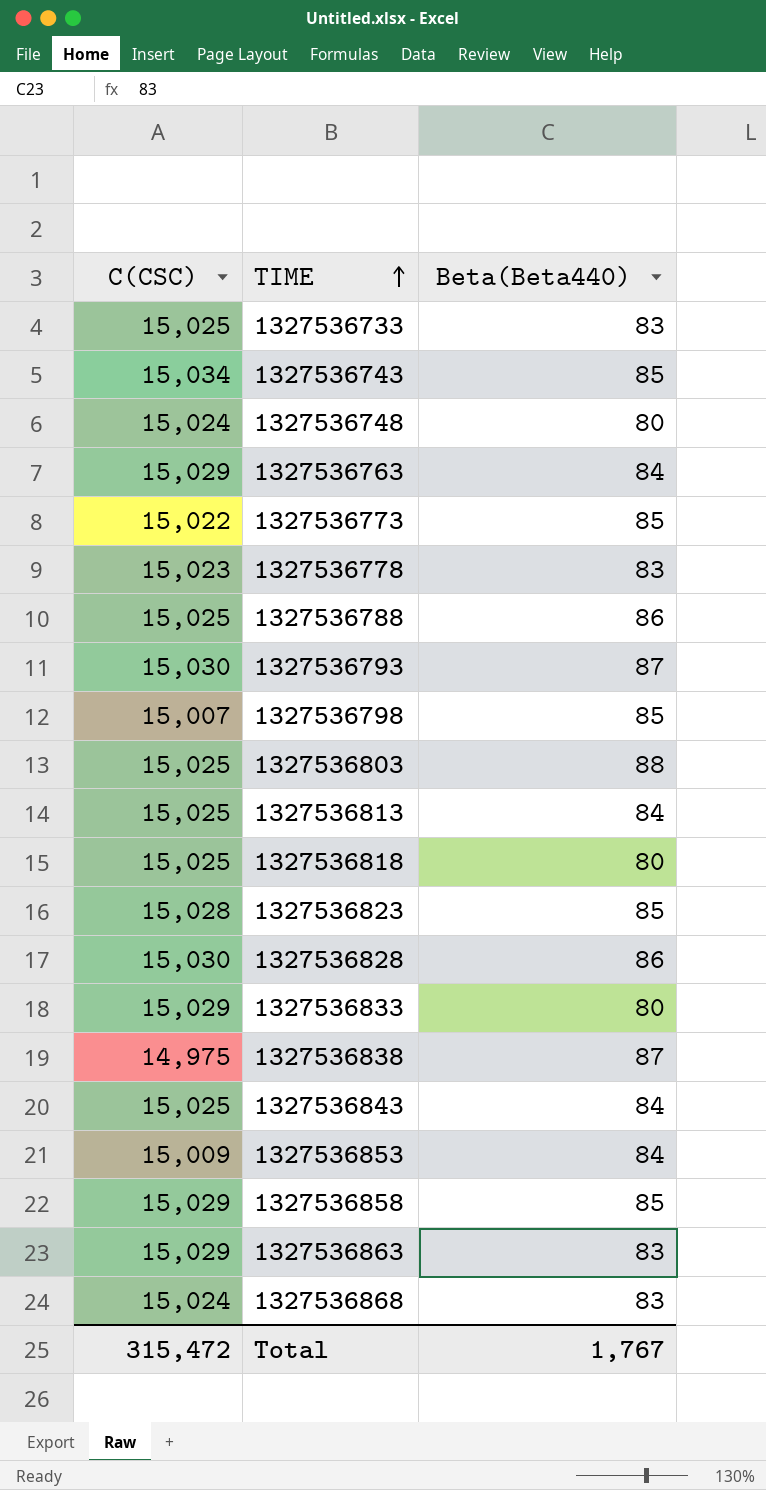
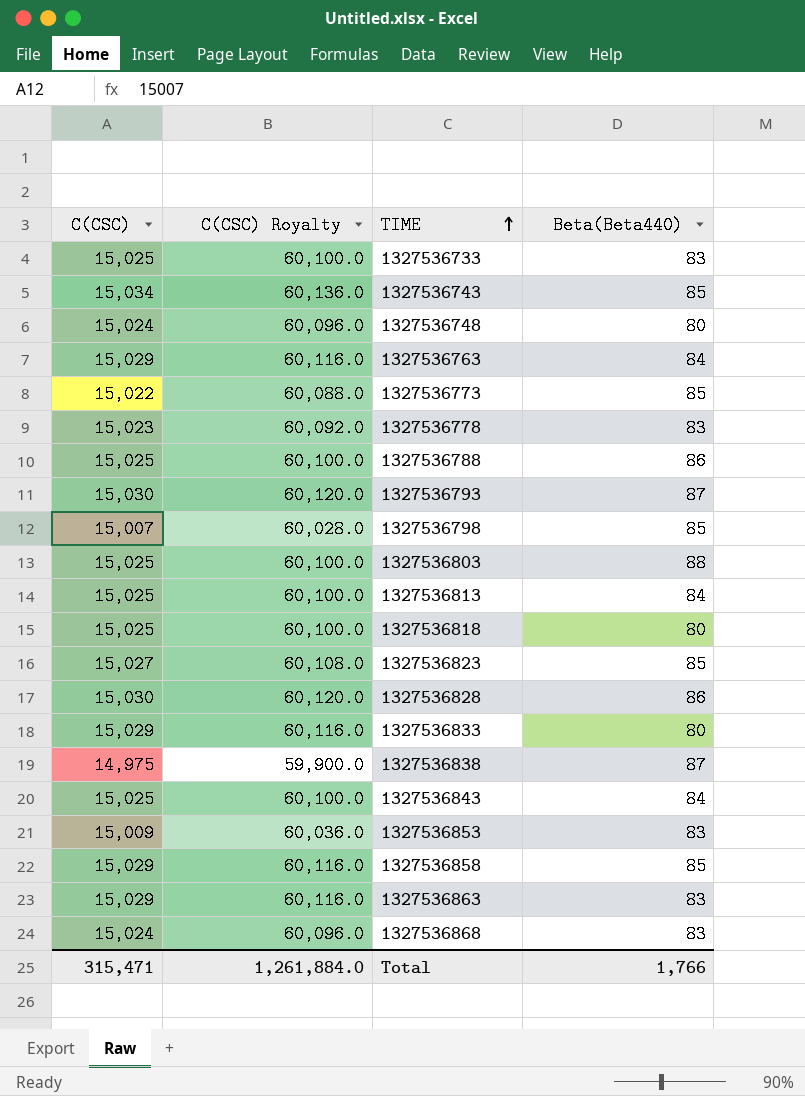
column C(CSC) Royalty | formula: none -> [C(CSC)] * 4
1327536823 | C(CSC): 15,028 -> 15,027
1327536853 | Beta(Beta440): 84 -> 83
Total | C(CSC): 315,472 -> 315,471
Total | Beta(Beta440): 1,767 -> 1,766

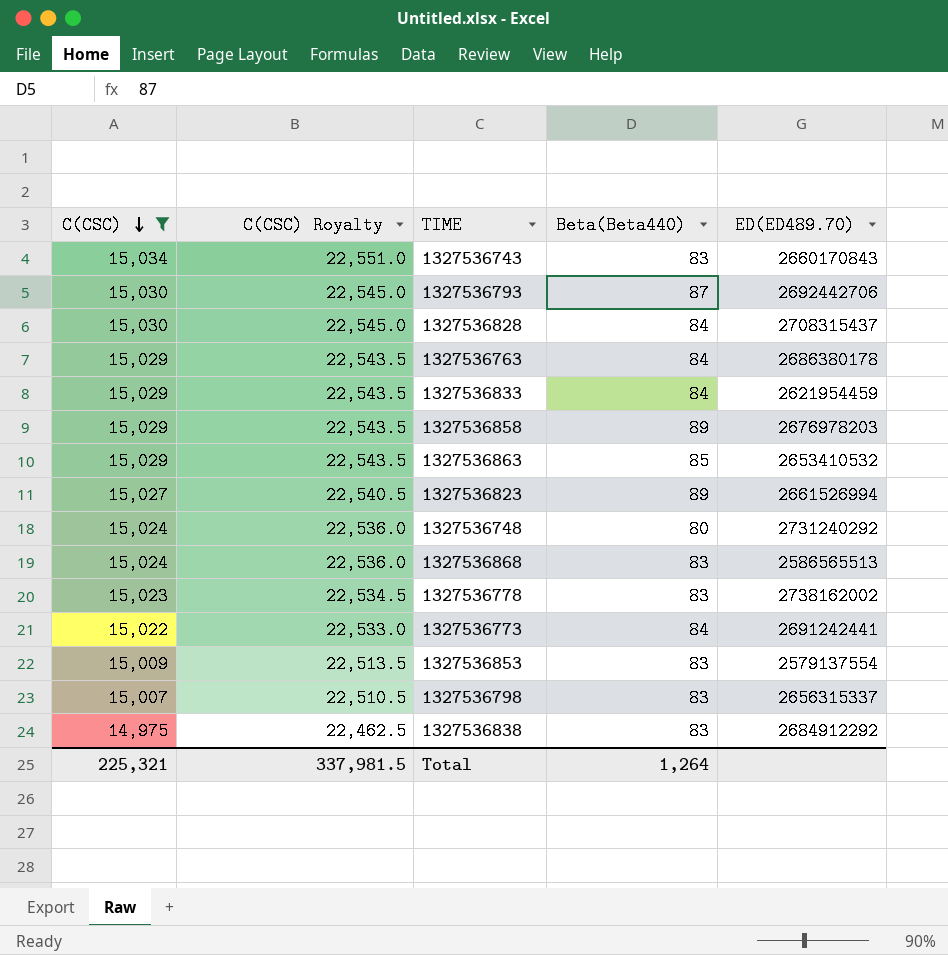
filter: none -> C(CSC) != 15,025
row order: TIME ascending -> C(CSC) descending
column C(CSC) Royalty | formula: [C(CSC)] * 4 -> [C(CSC)] * 1.5
column ED(ED489.70) | position: none -> 5
1327536743 | Beta(Beta440): 85 -> 83
1327536828 | Beta(Beta440): 86 -> 84
1327536833 | Beta(Beta440): 80 -> 84
1327536858 | Beta(Beta440): 85 -> 89
1327536863 | Beta(Beta440): 83 -> 85
1327536823 | Beta(Beta440): 85 -> 89
1327536773 | Beta(Beta440): 85 -> 84
1327536798 | Beta(Beta440): 85 -> 83
1327536838 | Beta(Beta440): 87 -> 83
Total | C(CSC): 315,471 -> 225,321
Total | C(CSC) Royalty: 1,261,884.0 -> 337,981.5
Total | Beta(Beta440): 1,766 -> 1,264

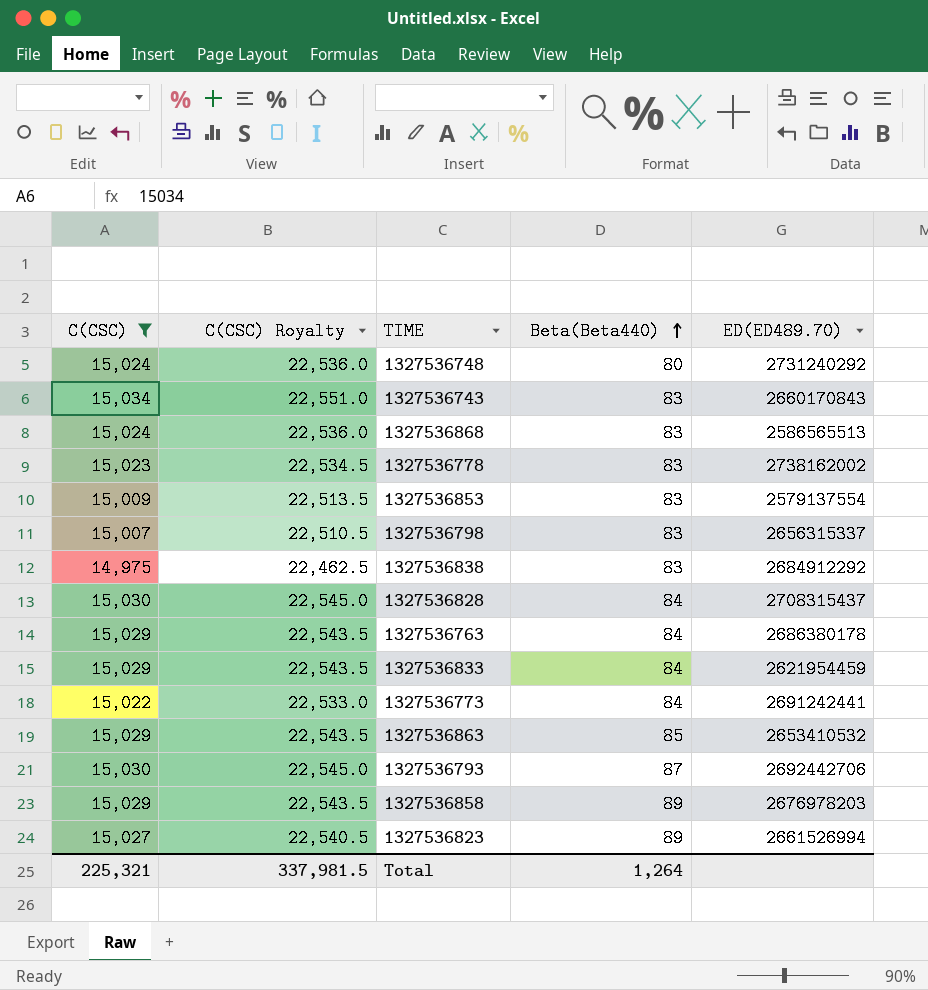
row order: C(CSC) descending -> Beta(Beta440) ascending

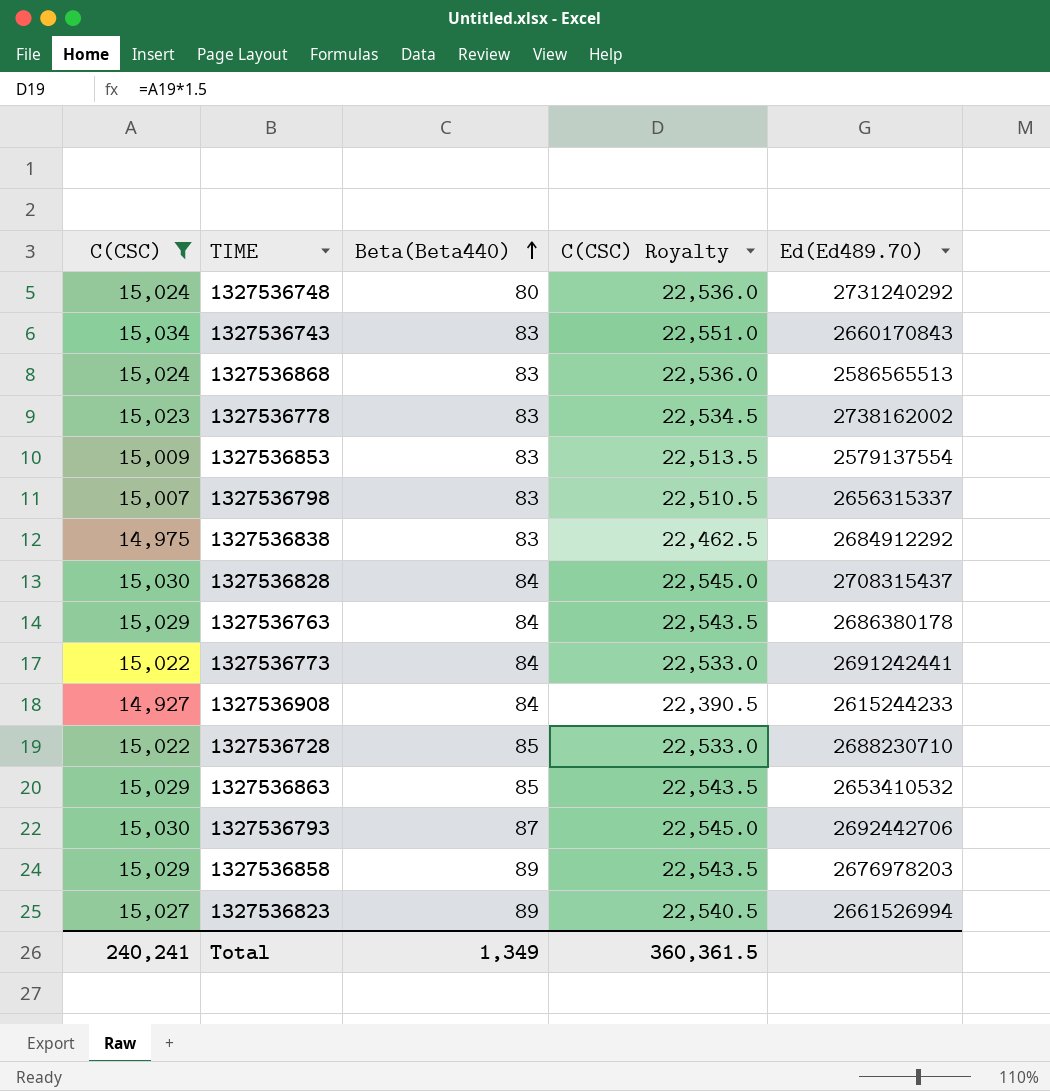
column C(CSC) Royalty | position: 2 -> 4
column name: ED(ED489.70) -> Ed(Ed489.70)
row 1327536833: 15,029 | 22,543.5 | 84 | 2621954459 -> none
row 1327536908: none -> 14,927 | 84 | 22,390.5 | 2615244233
row 1327536728: none -> 15,022 | 85 | 22,533.0 | 2688230710
Total | C(CSC): 225,321 -> 240,241
Total | Beta(Beta440): 1,264 -> 1,349
Total | C(CSC) Royalty: 337,981.5 -> 360,361.5

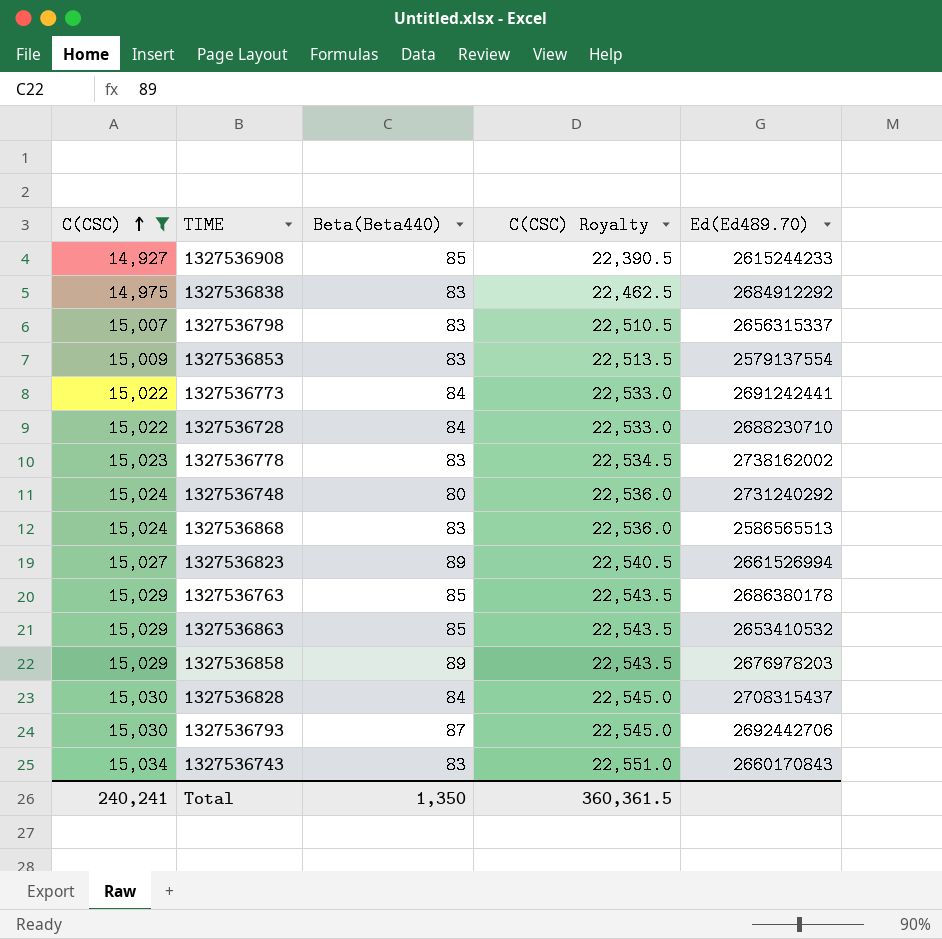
row order: Beta(Beta440) ascending -> C(CSC) ascending
1327536908 | Beta(Beta440): 84 -> 85
1327536728 | Beta(Beta440): 85 -> 84
1327536763 | Beta(Beta440): 84 -> 85
Total | Beta(Beta440): 1,349 -> 1,350

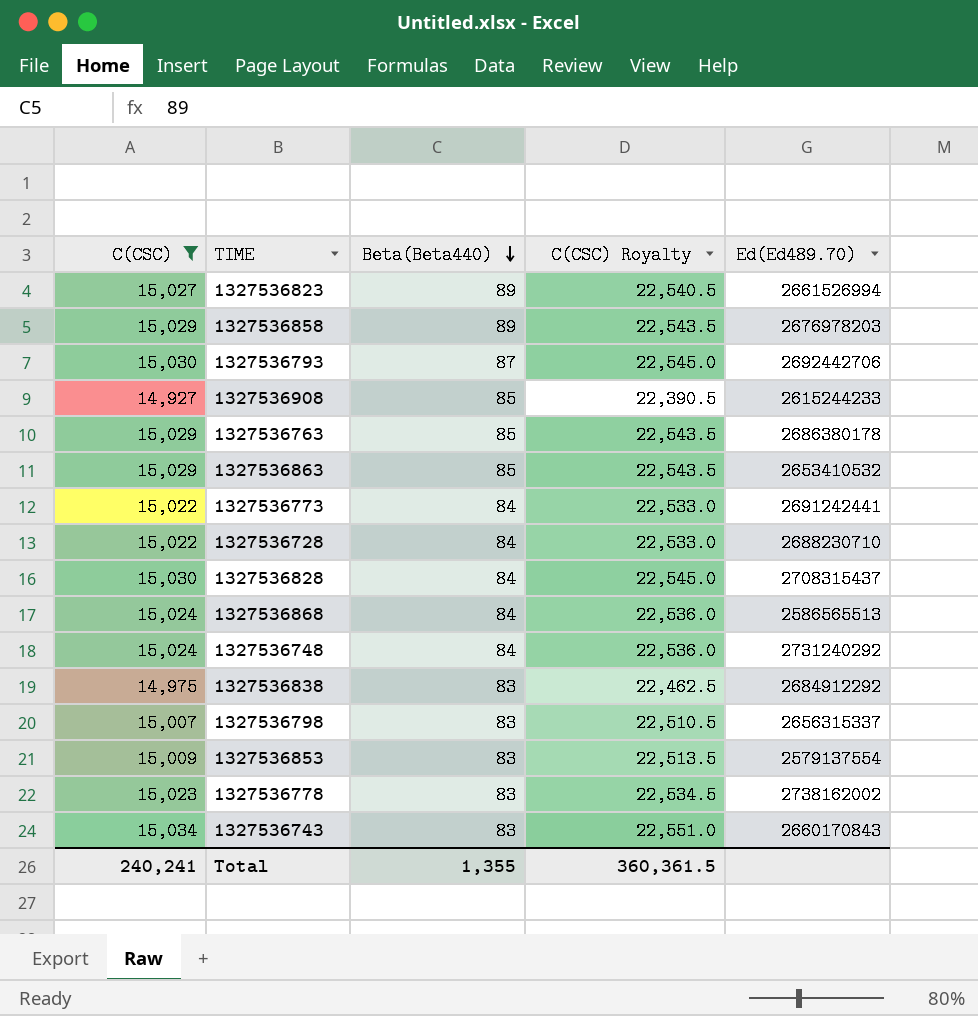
row order: C(CSC) ascending -> Beta(Beta440) descending
1327536868 | Beta(Beta440): 83 -> 84
1327536748 | Beta(Beta440): 80 -> 84
Total | Beta(Beta440): 1,350 -> 1,355

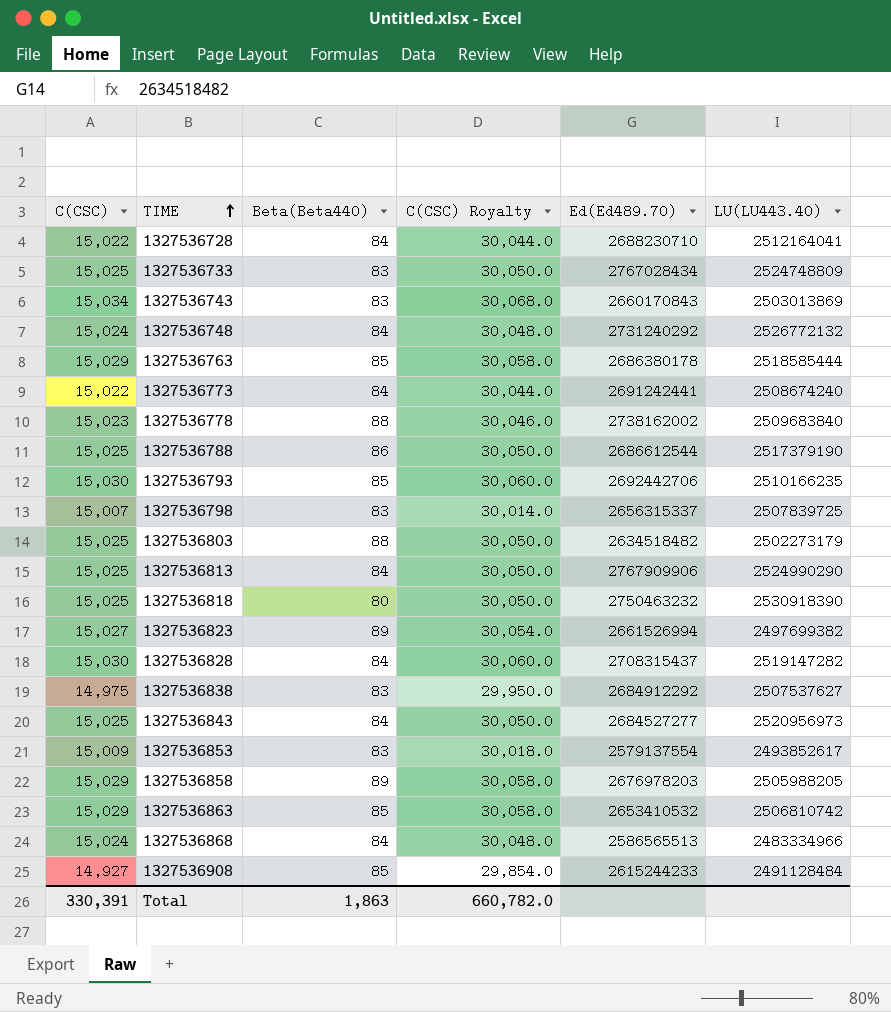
filter: C(CSC) != 15,025 -> none
row order: Beta(Beta440) descending -> TIME ascending
column C(CSC) Royalty | formula: [C(CSC)] * 1.5 -> [C(CSC)] * 2
column LU(LU443.40) | position: none -> 6
1327536778 | Beta(Beta440): 83 -> 88
1327536793 | Beta(Beta440): 87 -> 85
Total | C(CSC): 240,241 -> 330,391
Total | Beta(Beta440): 1,355 -> 1,863
Total | C(CSC) Royalty: 360,361.5 -> 660,782.0

